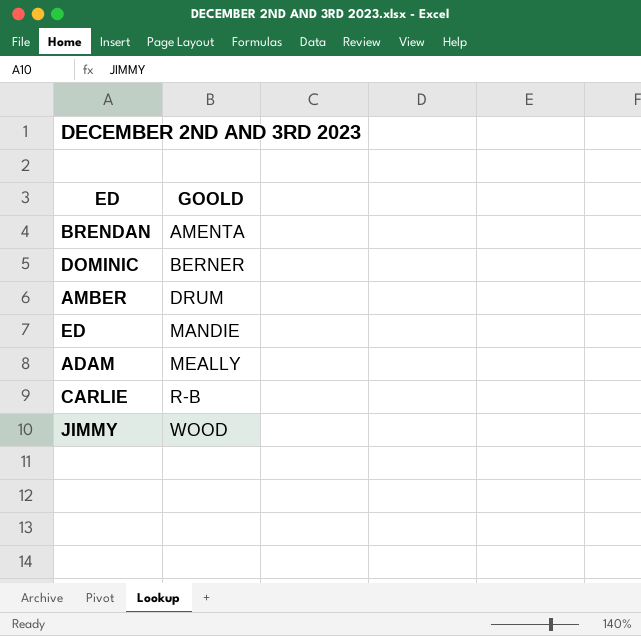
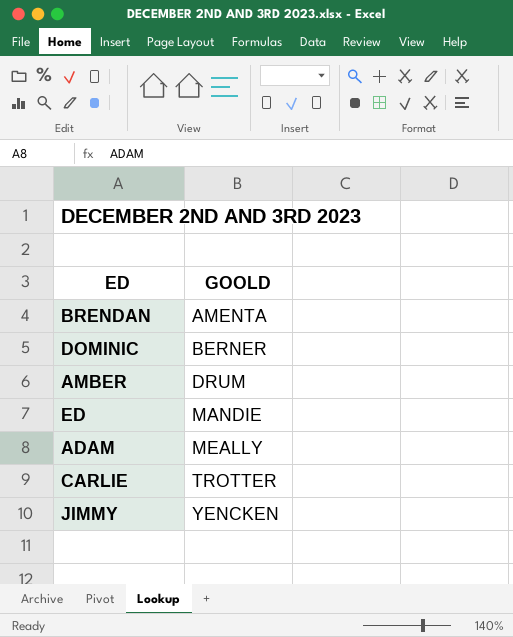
CARLIE | GOOLD: R-B -> TROTTER
JIMMY | GOOLD: WOOD -> YENCKEN

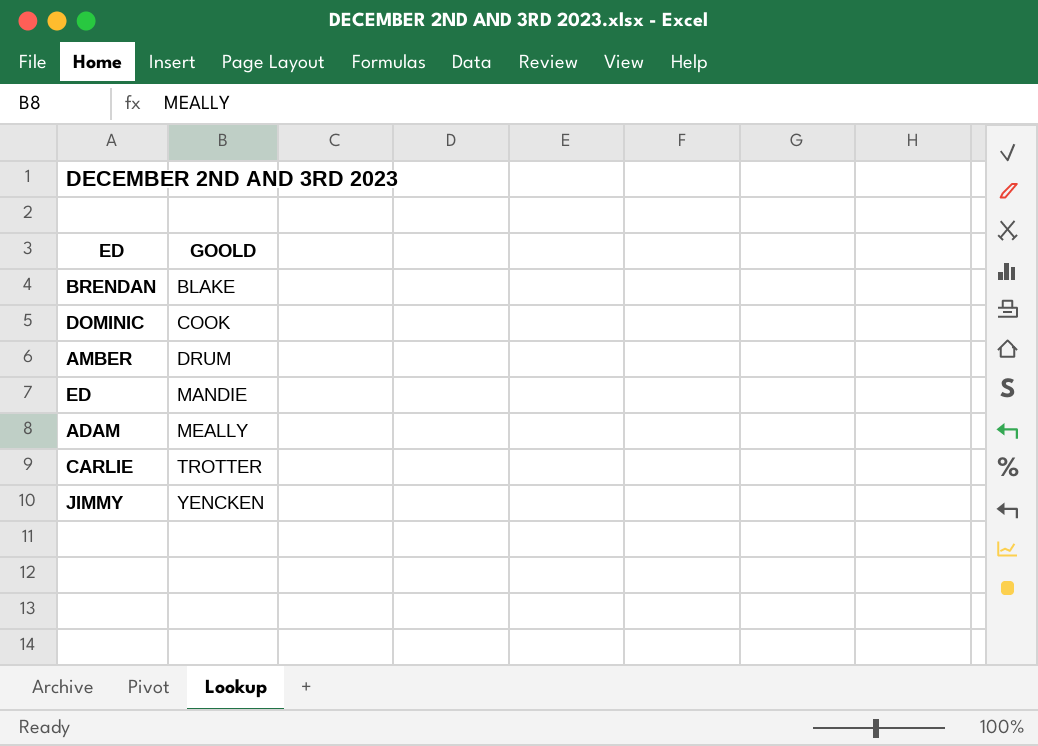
BRENDAN | GOOLD: AMENTA -> BLAKE
DOMINIC | GOOLD: BERNER -> COOK

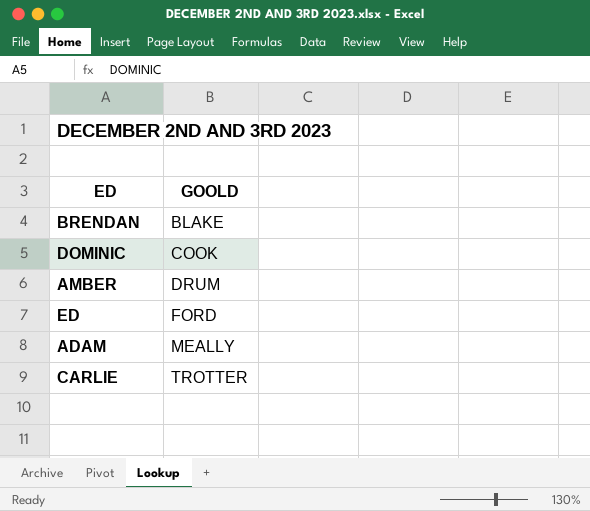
row JIMMY: YENCKEN -> none
ED | GOOLD: MANDIE -> FORD

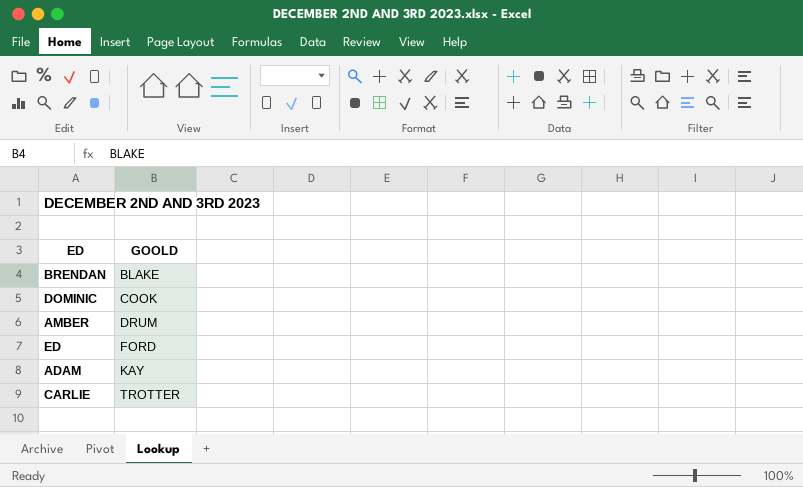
ADAM | GOOLD: MEALLY -> KAY

